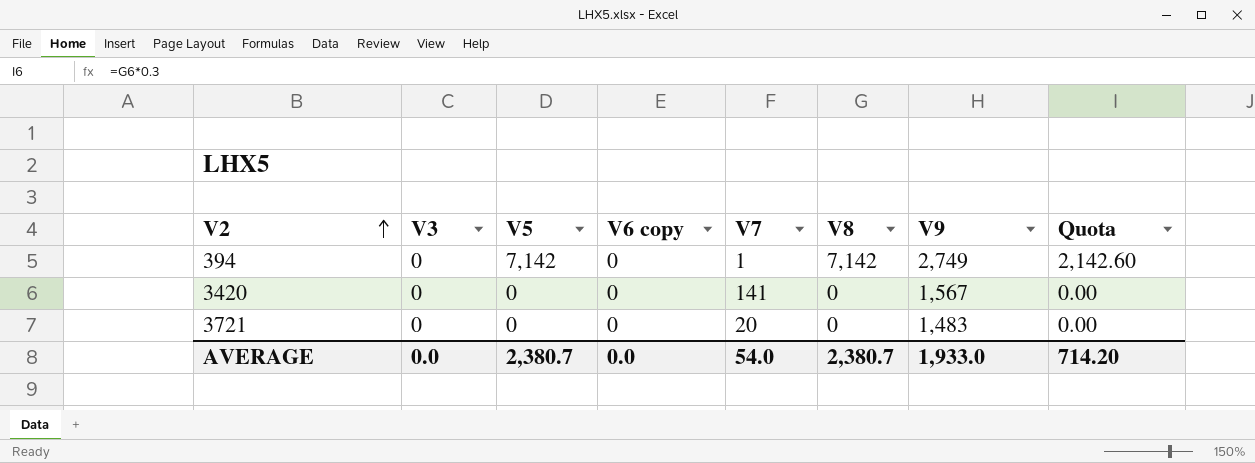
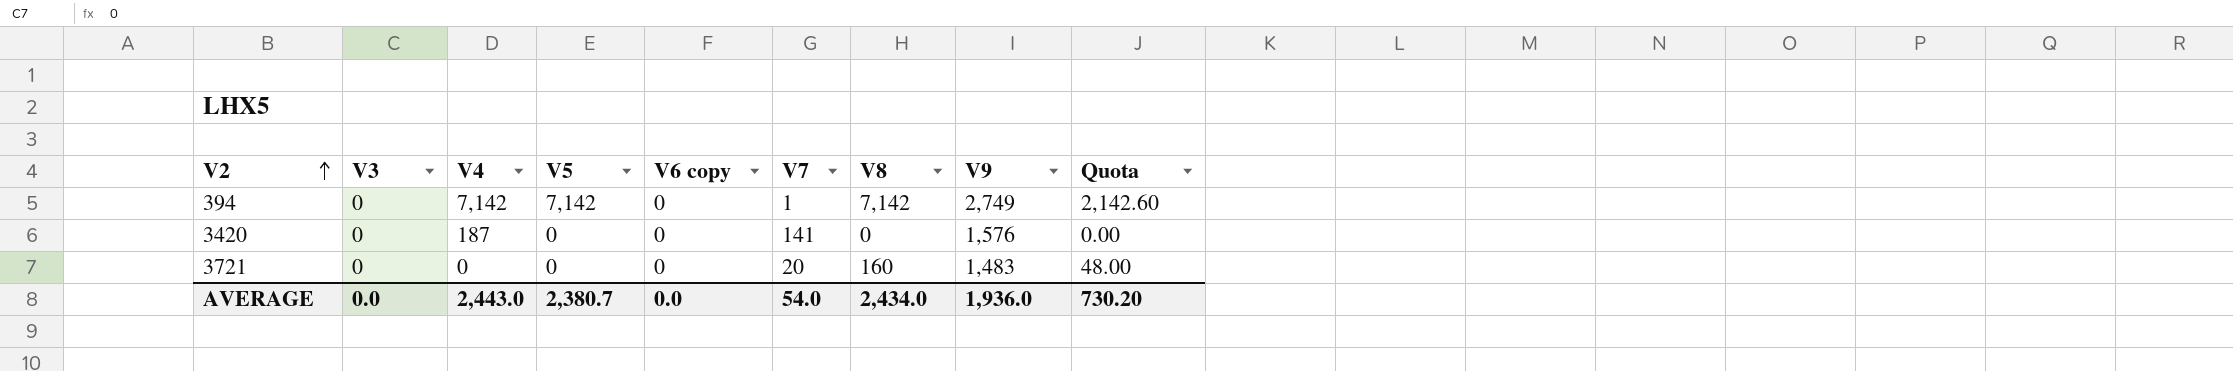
column V4 | position: none -> 3
3420 | V9: 1,567 -> 1,576
3721 | V8: 0 -> 160
3721 | Quota: 0.00 -> 48.00
AVERAGE | V8: 2,380.7 -> 2,434.0
AVERAGE | V9: 1,933.0 -> 1,936.0
AVERAGE | Quota: 714.20 -> 730.20

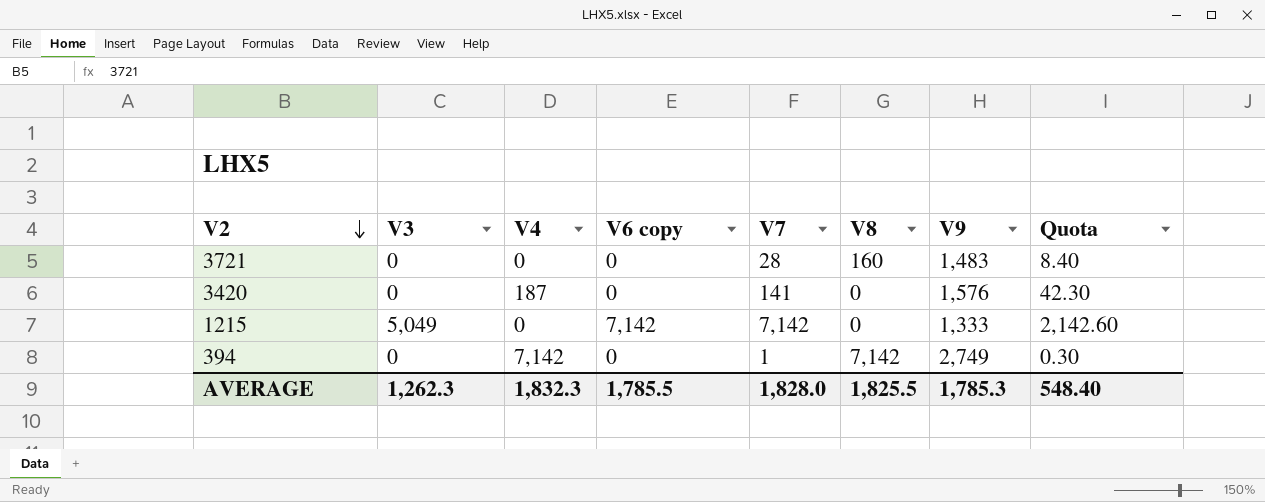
row order: V2 ascending -> V2 descending
column V5 | position: 4 -> none
column Quota | formula: [V8] * 0.3 -> [V7] * 0.3
3721 | V7: 20 -> 28
row 1215: none -> 5,049 | 0 | 7,142 | 7,142 | 0 | 1,333 | 2,142.60
AVERAGE | V3: 0.0 -> 1,262.3
AVERAGE | V4: 2,443.0 -> 1,832.3
AVERAGE | V6 copy: 0.0 -> 1,785.5
AVERAGE | V7: 54.0 -> 1,828.0
AVERAGE | V8: 2,434.0 -> 1,825.5
AVERAGE | V9: 1,936.0 -> 1,785.3
AVERAGE | Quota: 730.20 -> 548.40

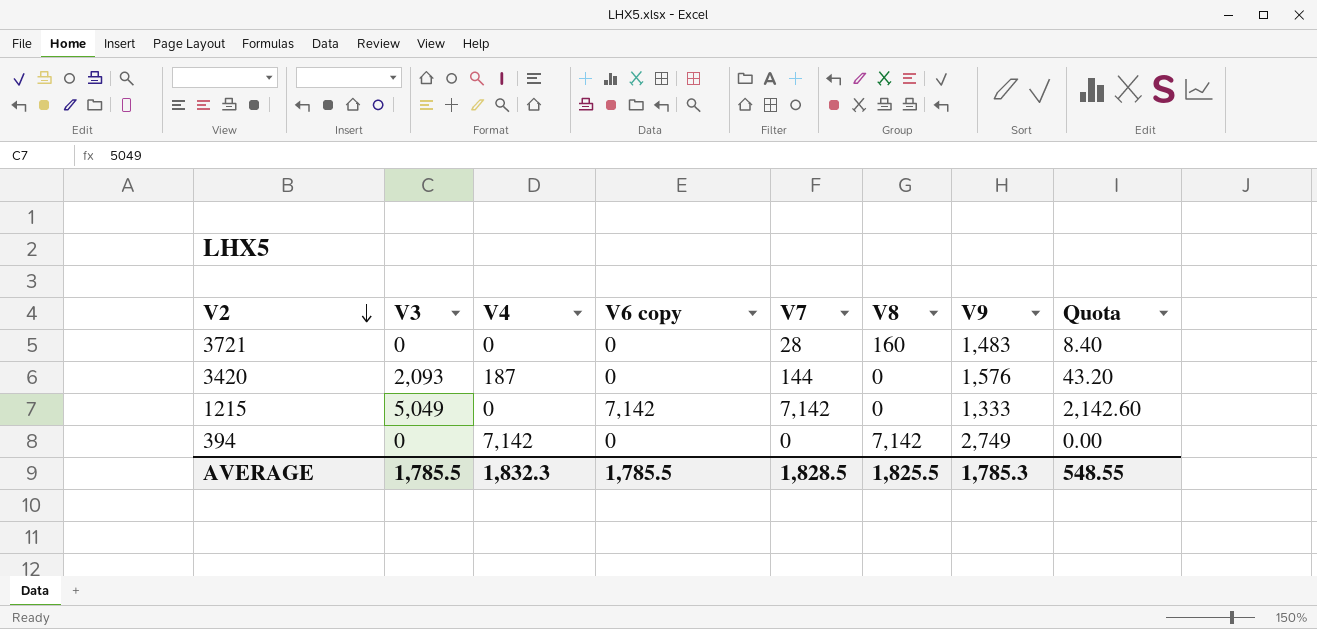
3420 | V3: 0 -> 2,093
3420 | V7: 141 -> 144
3420 | Quota: 42.30 -> 43.20
394 | V7: 1 -> 0
394 | Quota: 0.30 -> 0.00
AVERAGE | V3: 1,262.3 -> 1,785.5
AVERAGE | V7: 1,828.0 -> 1,828.5
AVERAGE | Quota: 548.40 -> 548.55

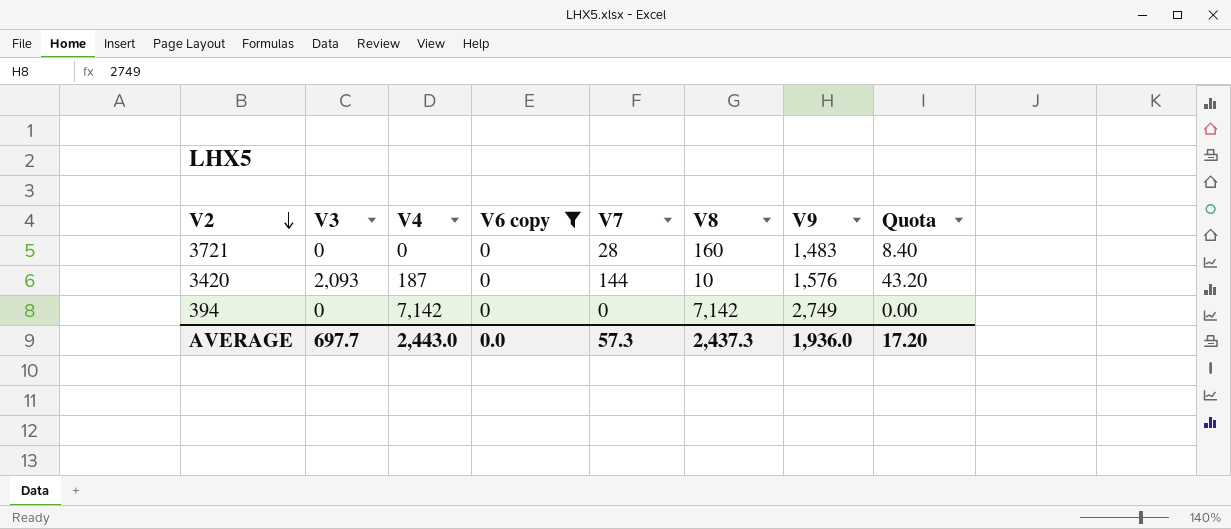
filter: none -> V6 copy = 0
3420 | V8: 0 -> 10
AVERAGE | V3: 1,785.5 -> 697.7
AVERAGE | V4: 1,832.3 -> 2,443.0
AVERAGE | V6 copy: 1,785.5 -> 0.0
AVERAGE | V7: 1,828.5 -> 57.3
AVERAGE | V8: 1,825.5 -> 2,437.3
AVERAGE | V9: 1,785.3 -> 1,936.0
AVERAGE | Quota: 548.55 -> 17.20

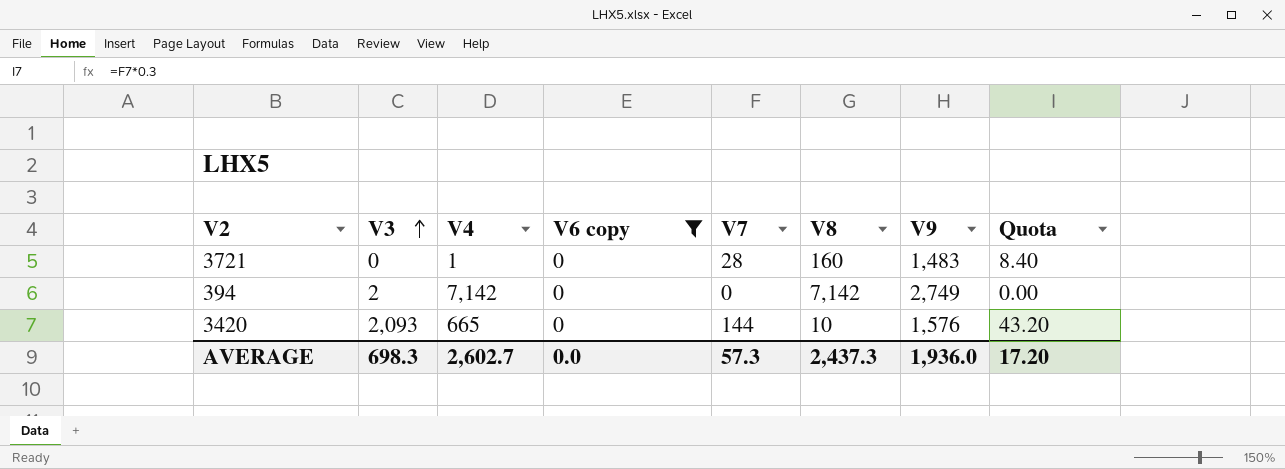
row order: V2 descending -> V3 ascending
3721 | V4: 0 -> 1
394 | V3: 0 -> 2
3420 | V4: 187 -> 665
AVERAGE | V3: 697.7 -> 698.3
AVERAGE | V4: 2,443.0 -> 2,602.7

